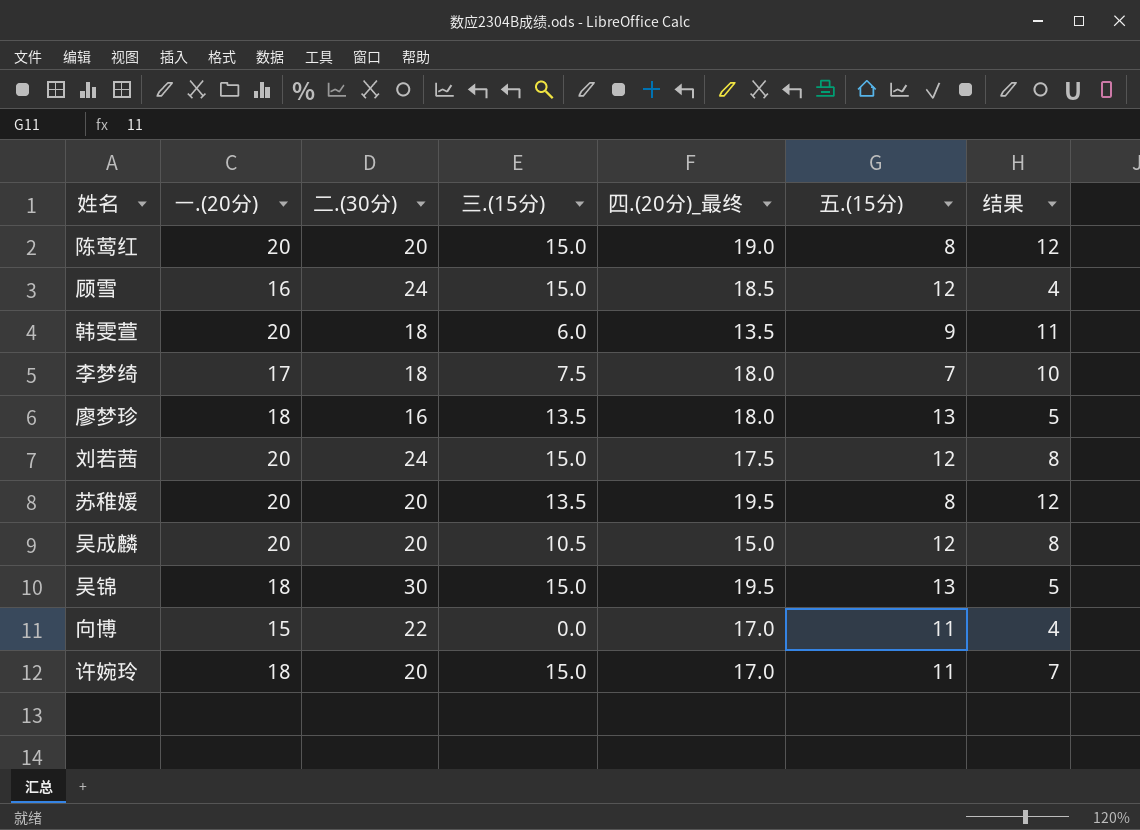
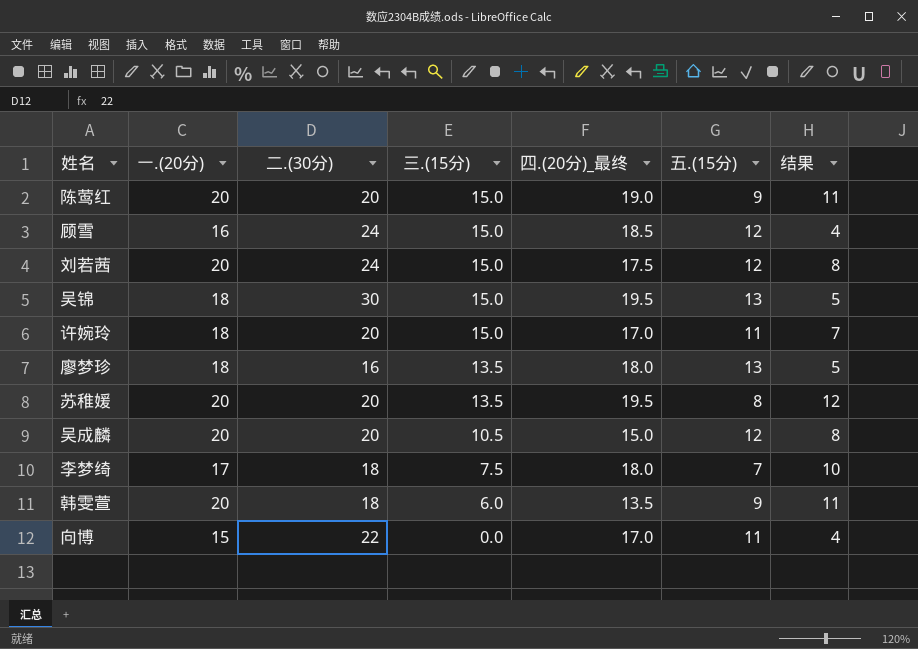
row order: none -> 三.(15分) descending
陈莺红 | 五.(15分): 8 -> 9
陈莺红 | 结果: 12 -> 11

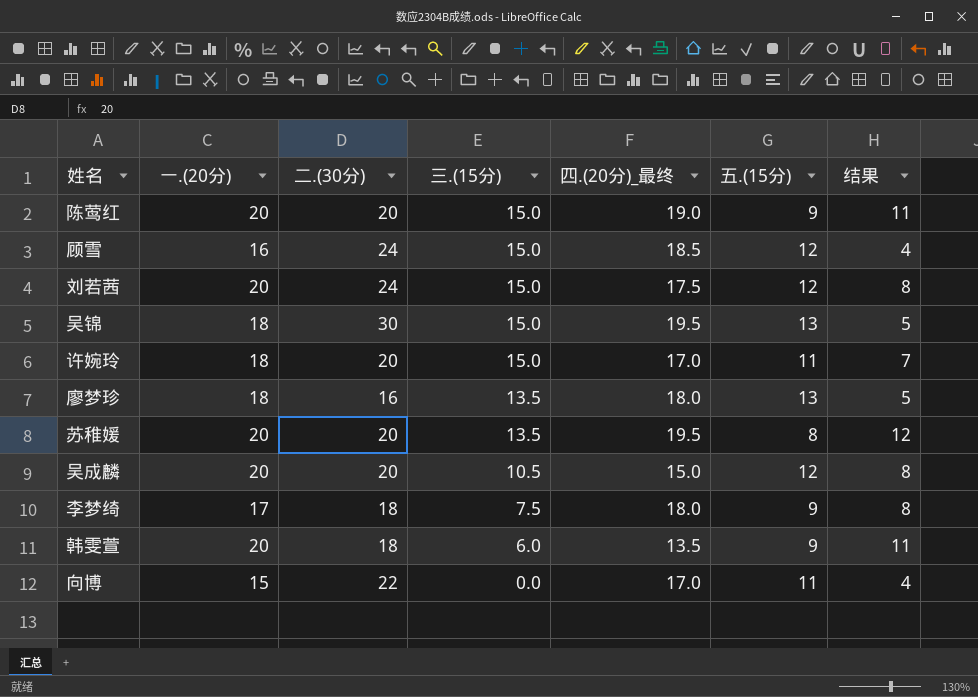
李梦绮 | 五.(15分): 7 -> 9
李梦绮 | 结果: 10 -> 8

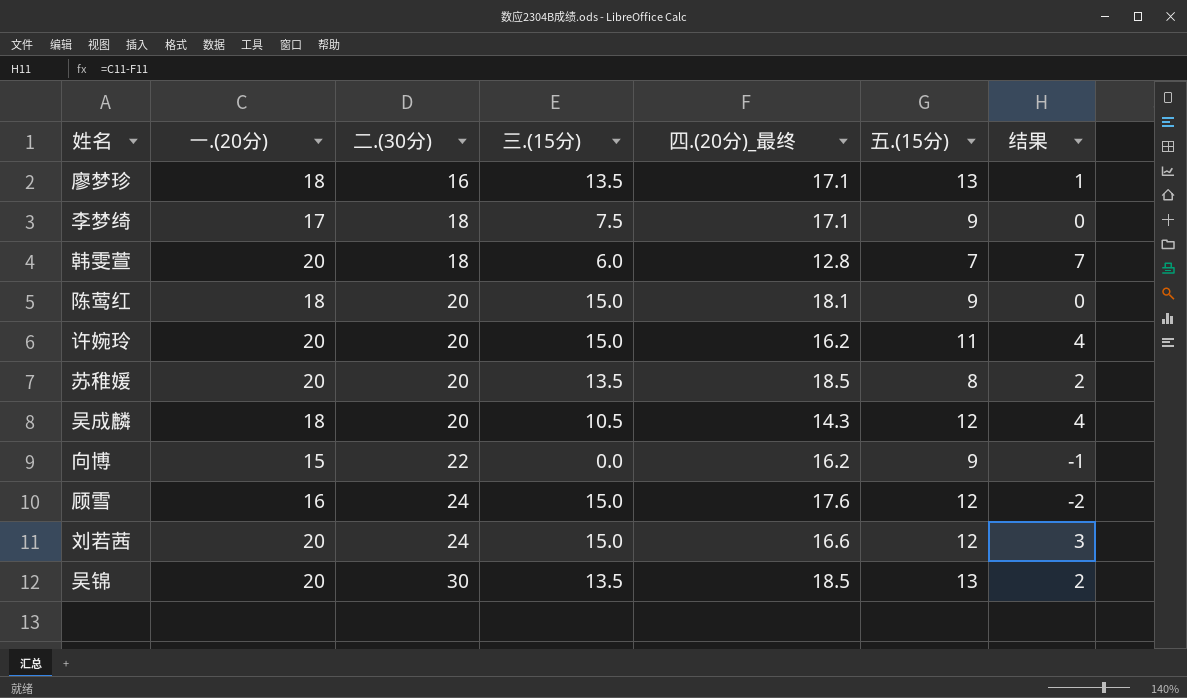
row order: 三.(15分) descending -> 二.(30分) ascending
column 结果 | formula: [一.(20分)] - [五.(15分)] -> [一.(20分)] - [四.(20分)_最终]
廖梦珍 | 四.(20分)_最终: 18.0 -> 17.1
李梦绮 | 四.(20分)_最终: 18.0 -> 17.1
韩雯萱 | 四.(20分)_最终: 13.5 -> 12.8
韩雯萱 | 五.(15分): 9 -> 7
陈莺红 | 一.(20分): 20 -> 18
陈莺红 | 四.(20分)_最终: 19.0 -> 18.1
许婉玲 | 一.(20分): 18 -> 20
许婉玲 | 四.(20分)_最终: 17.0 -> 16.2
苏稚媛 | 四.(20分)_最终: 19.5 -> 18.5
吴成麟 | 一.(20分): 20 -> 18
吴成麟 | 四.(20分)_最终: 15.0 -> 14.3
向博 | 四.(20分)_最终: 17.0 -> 16.2
向博 | 五.(15分): 11 -> 9
顾雪 | 四.(20分)_最终: 18.5 -> 17.6
刘若茜 | 四.(20分)_最终: 17.5 -> 16.6
吴锦 | 一.(20分): 18 -> 20
吴锦 | 三.(15分): 15.0 -> 13.5
吴锦 | 四.(20分)_最终: 19.5 -> 18.5

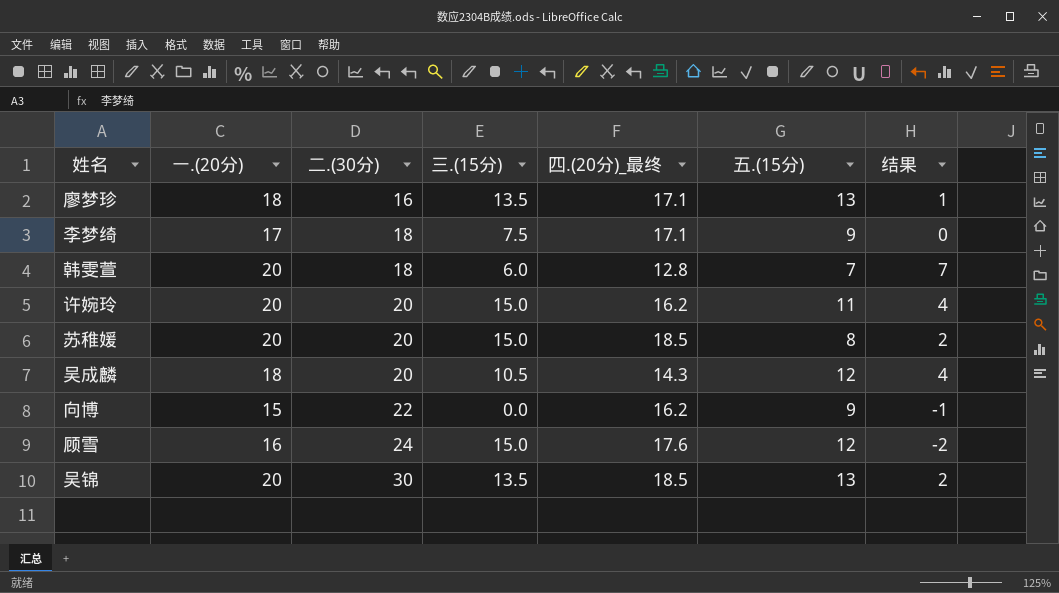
row 陈莺红: 18 | 20 | 15.0 | 18.1 | 9 | 0 -> none
row 刘若茜: 20 | 24 | 15.0 | 16.6 | 12 | 3 -> none
苏稚媛 | 三.(15分): 13.5 -> 15.0

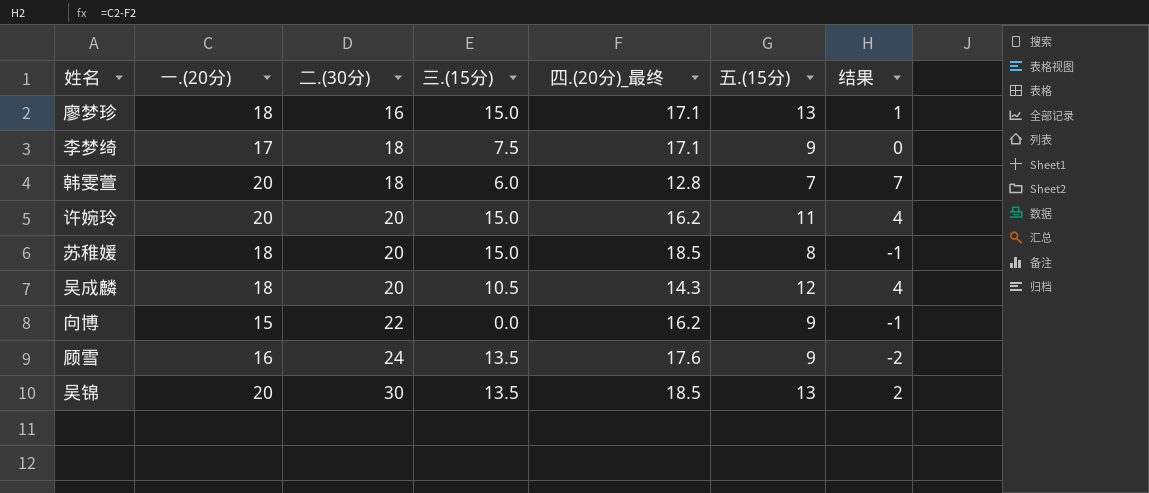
廖梦珍 | 三.(15分): 13.5 -> 15.0
苏稚媛 | 一.(20分): 20 -> 18
苏稚媛 | 结果: 2 -> -1
顾雪 | 三.(15分): 15.0 -> 13.5
顾雪 | 五.(15分): 12 -> 9

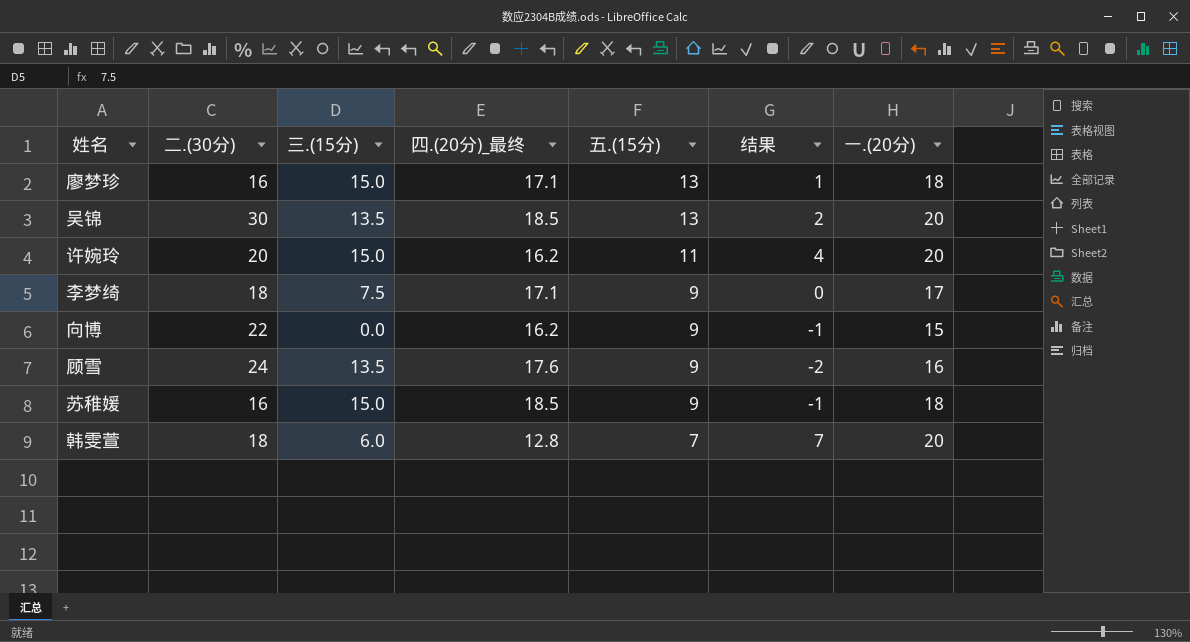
row order: 二.(30分) ascending -> 五.(15分) descending
column 一.(20分) | position: 2 -> 7
row 吴成麟: 18 | 20 | 10.5 | 14.3 | 12 | 4 -> none
苏稚媛 | 二.(30分): 20 -> 16
苏稚媛 | 五.(15分): 8 -> 9

